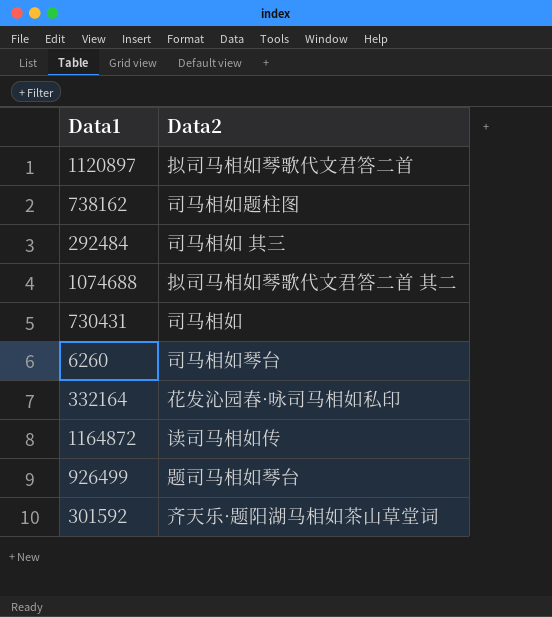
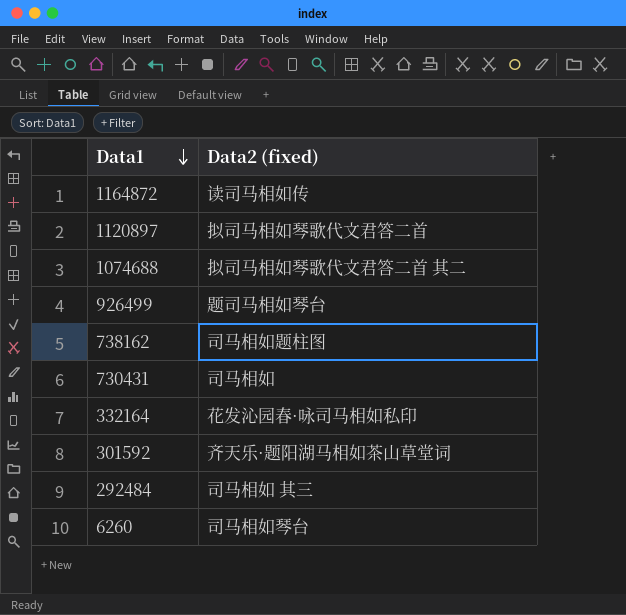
row order: none -> Data1 descending
column name: Data2 -> Data2 (fixed)

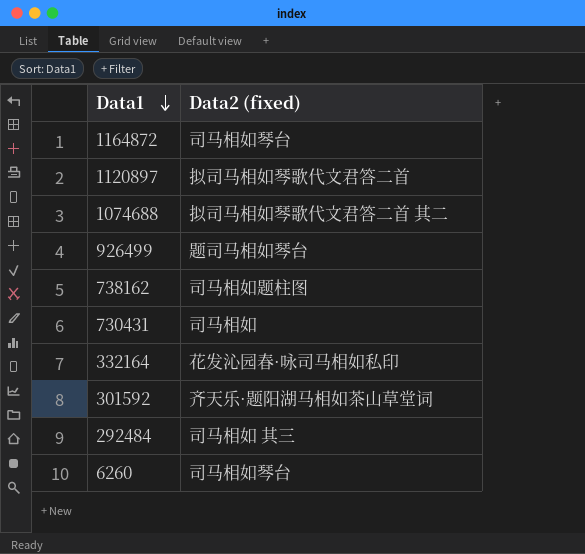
1164872 | Data2 (fixed): 读司马相如传 -> 司马相如琴台

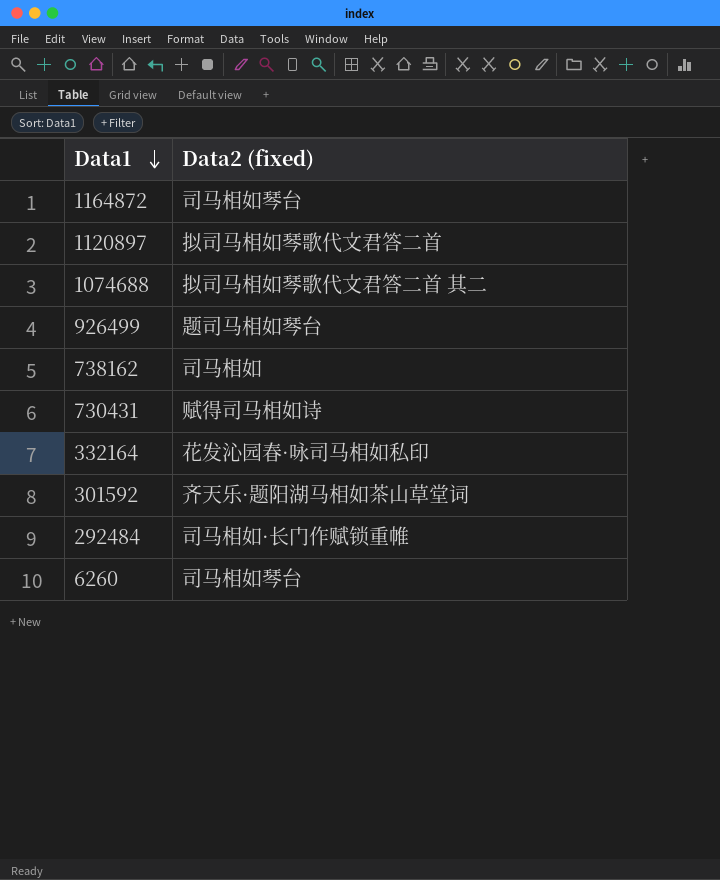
738162 | Data2 (fixed): 司马相如题柱图 -> 司马相如
730431 | Data2 (fixed): 司马相如 -> 赋得司马相如诗
292484 | Data2 (fixed): 司马相如 其三 -> 司马相如·长门作赋锁重帷

